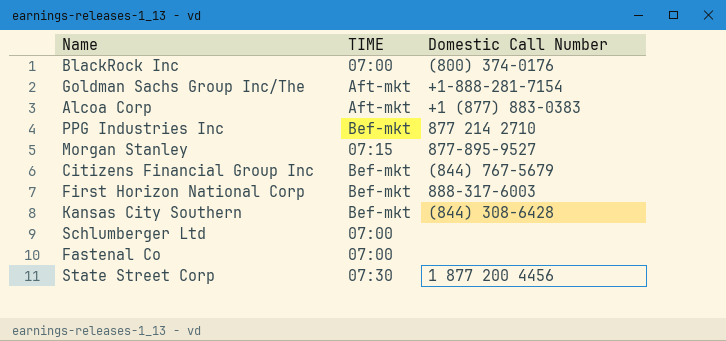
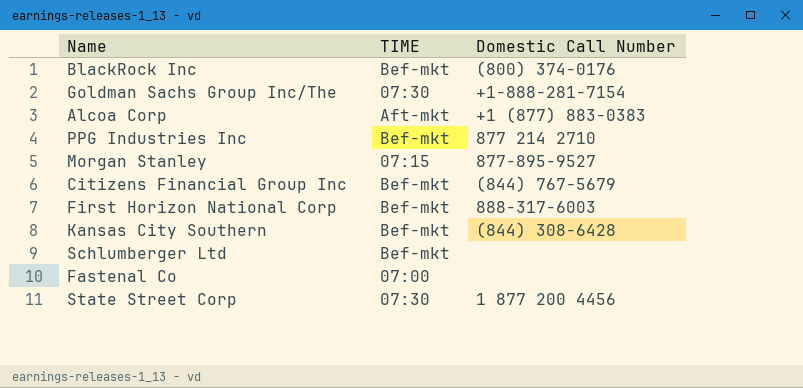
BlackRock Inc | TIME: 07:00 -> Bef-mkt
Goldman Sachs Group Inc/The | TIME: Aft-mkt -> 07:30
Schlumberger Ltd | TIME: 07:00 -> Bef-mkt

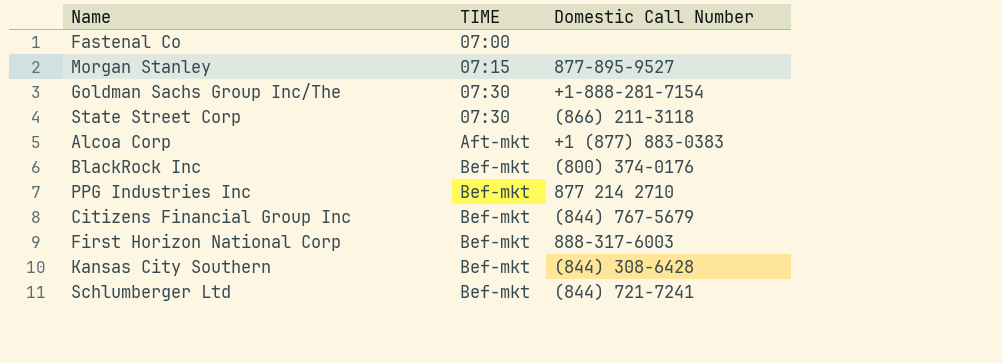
row order: none -> TIME ascending
State Street Corp | Domestic Call Number: 1 877 200 4456 -> (866) 211-3118
Schlumberger Ltd | Domestic Call Number: none -> (844) 721-7241

